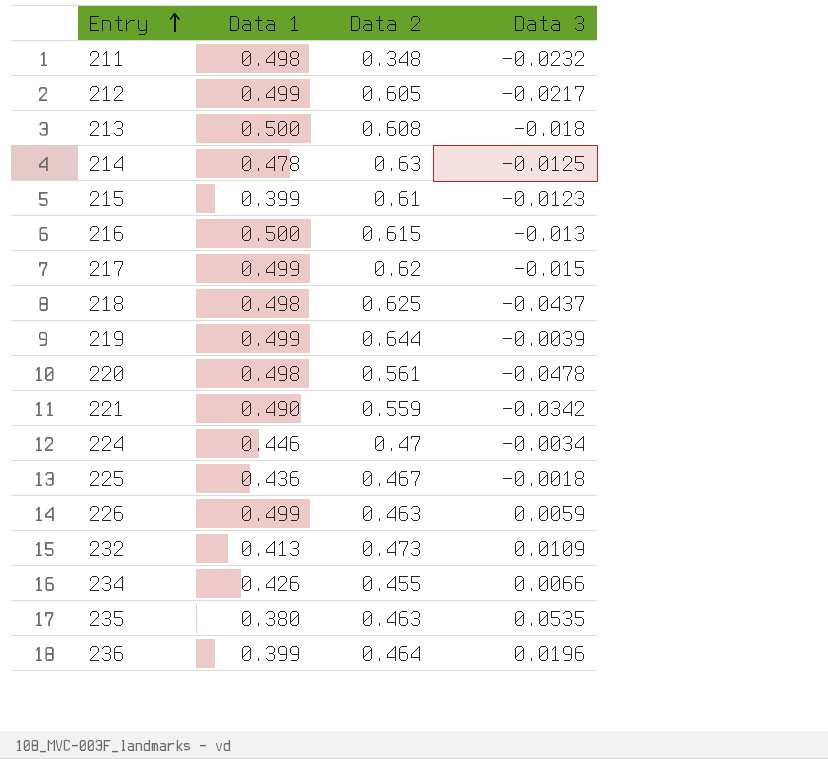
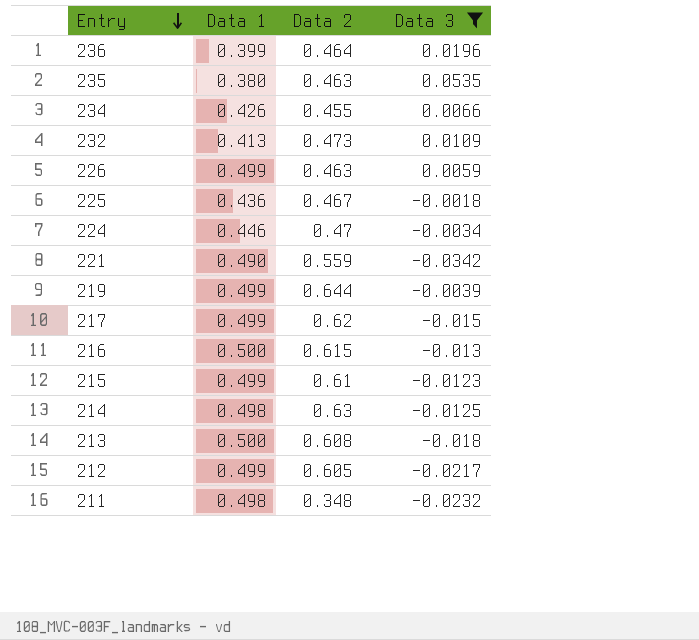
filter: none -> Data 3 >= -0.0342
row order: Entry ascending -> Entry descending
215 | Data 1: 0.399 -> 0.499
214 | Data 1: 0.478 -> 0.498

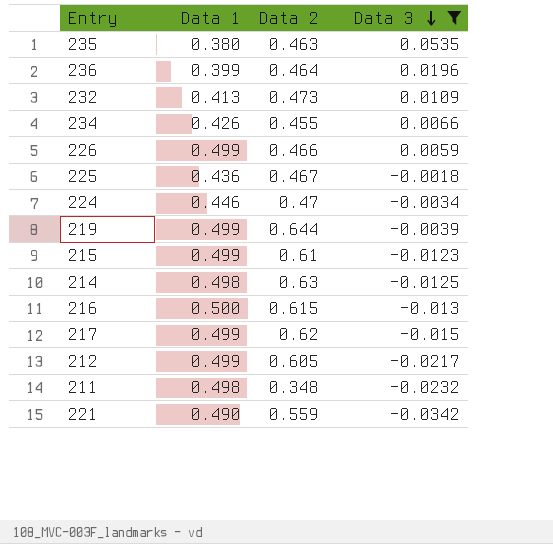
row order: Entry descending -> Data 3 descending
row 213: 0.500 | 0.608 | -0.018 -> none
226 | Data 2: 0.463 -> 0.466

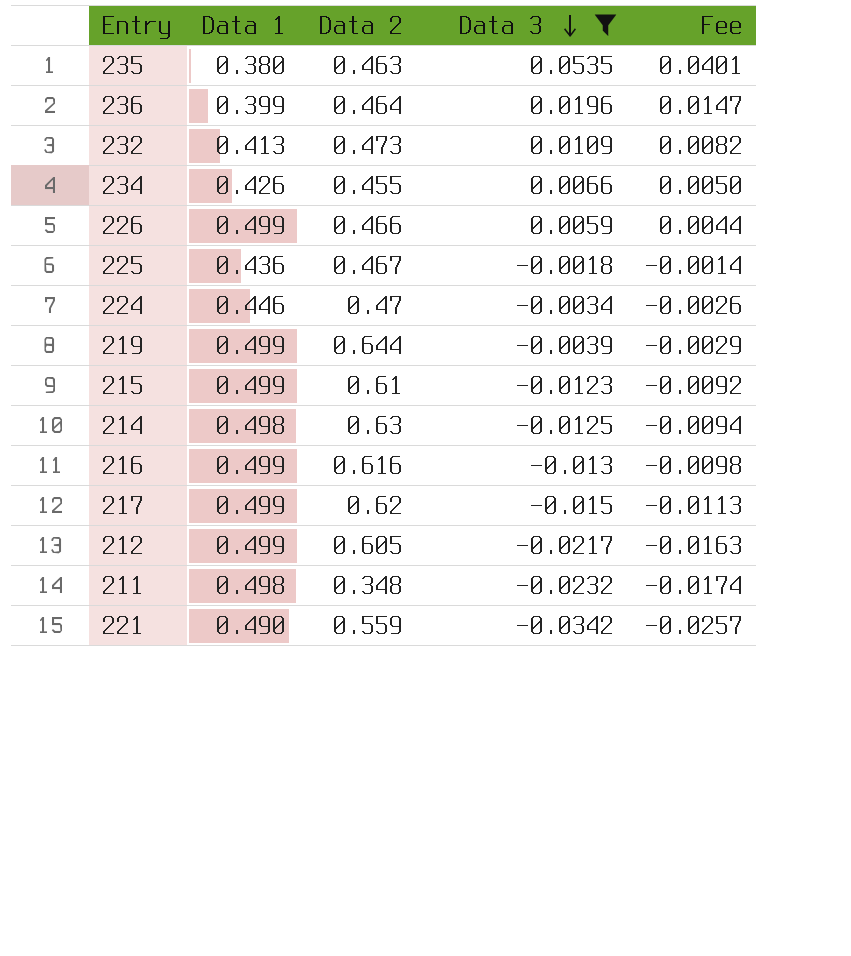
column Fee | formula: none -> [Data 3] * 0.75
216 | Data 1: 0.500 -> 0.499
216 | Data 2: 0.615 -> 0.616

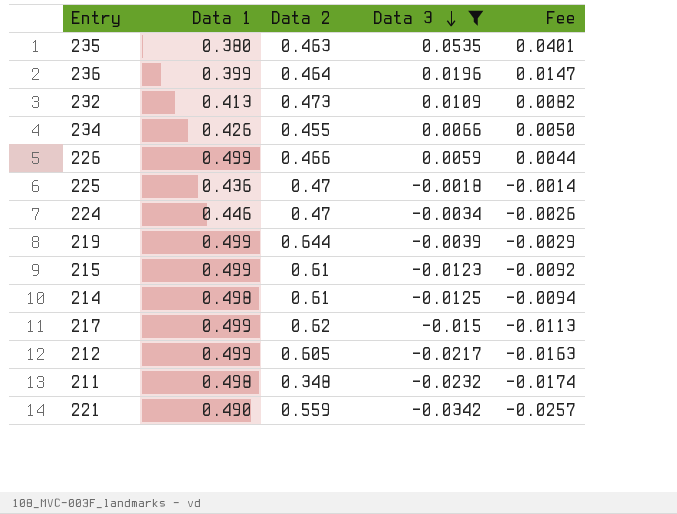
row 216: 0.499 | 0.616 | -0.013 | -0.0098 -> none
225 | Data 2: 0.467 -> 0.47
214 | Data 2: 0.63 -> 0.61

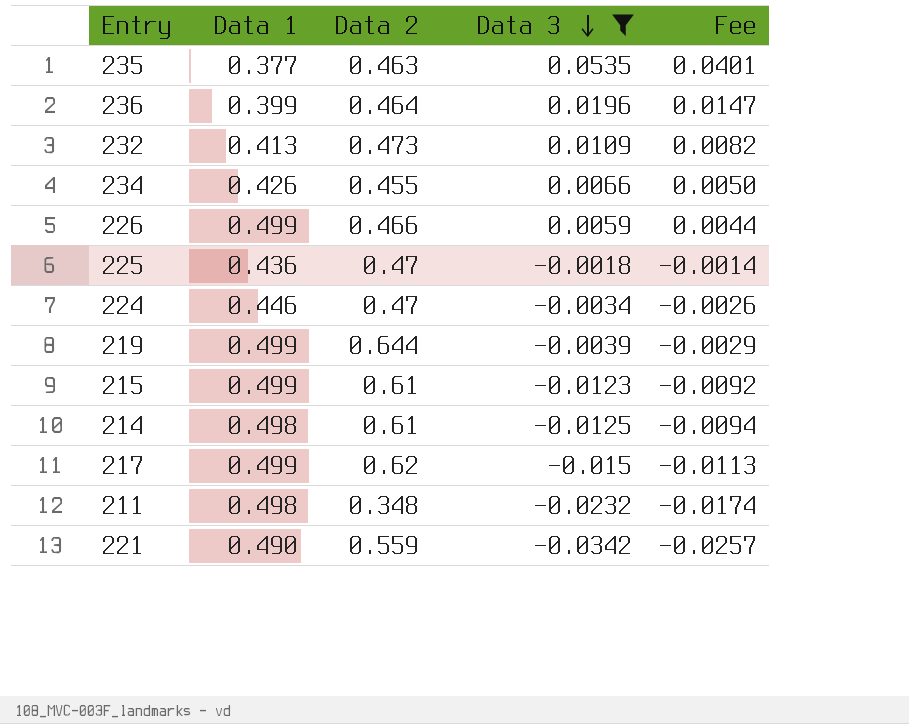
row 212: 0.499 | 0.605 | -0.0217 | -0.0163 -> none
235 | Data 1: 0.380 -> 0.377

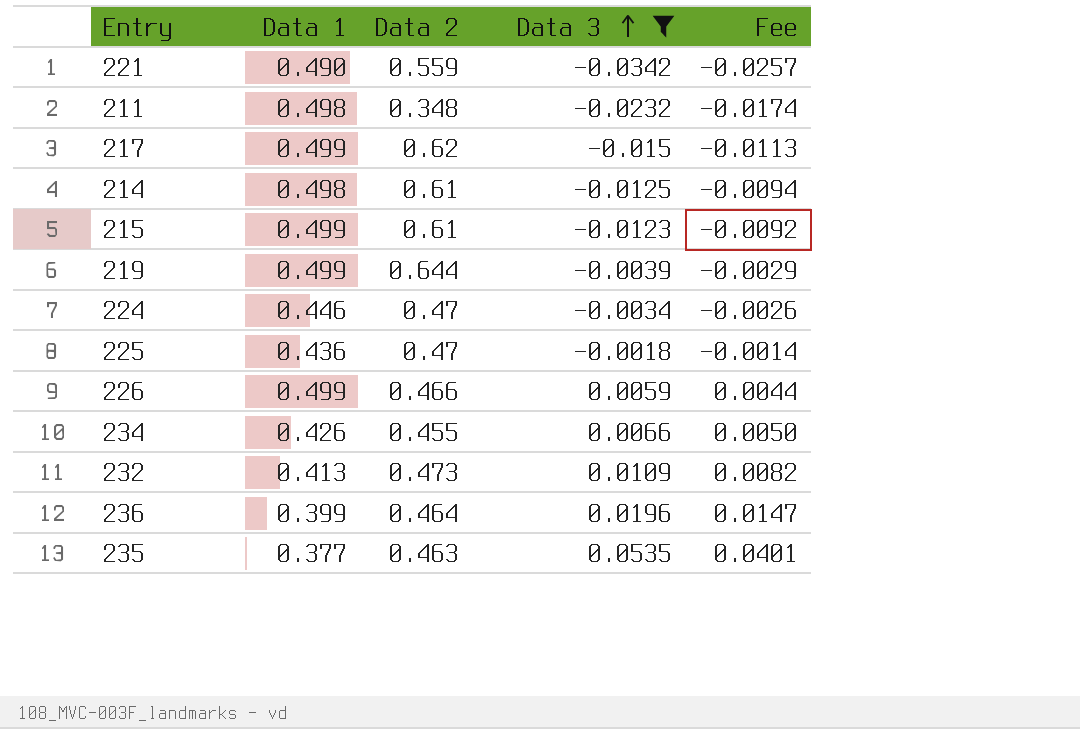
row order: Data 3 descending -> Data 3 ascending

